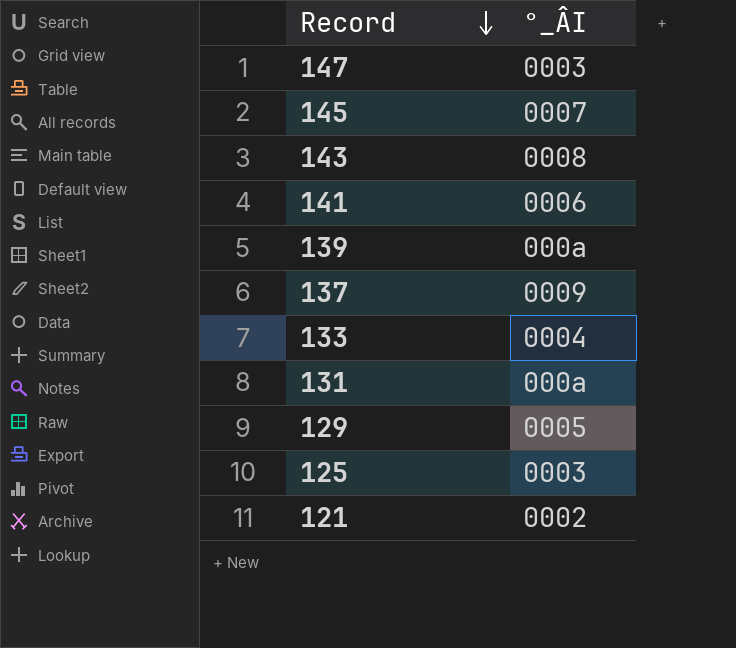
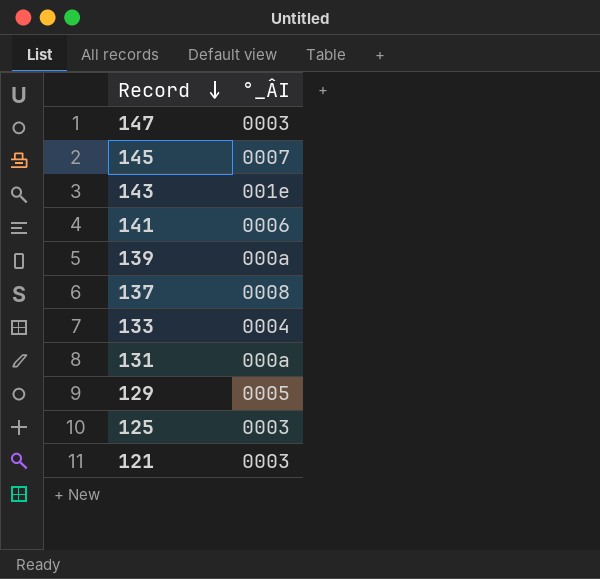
143 | °_ÂI: 0008 -> 001e
137 | °_ÂI: 0009 -> 0008
121 | °_ÂI: 0002 -> 0003

